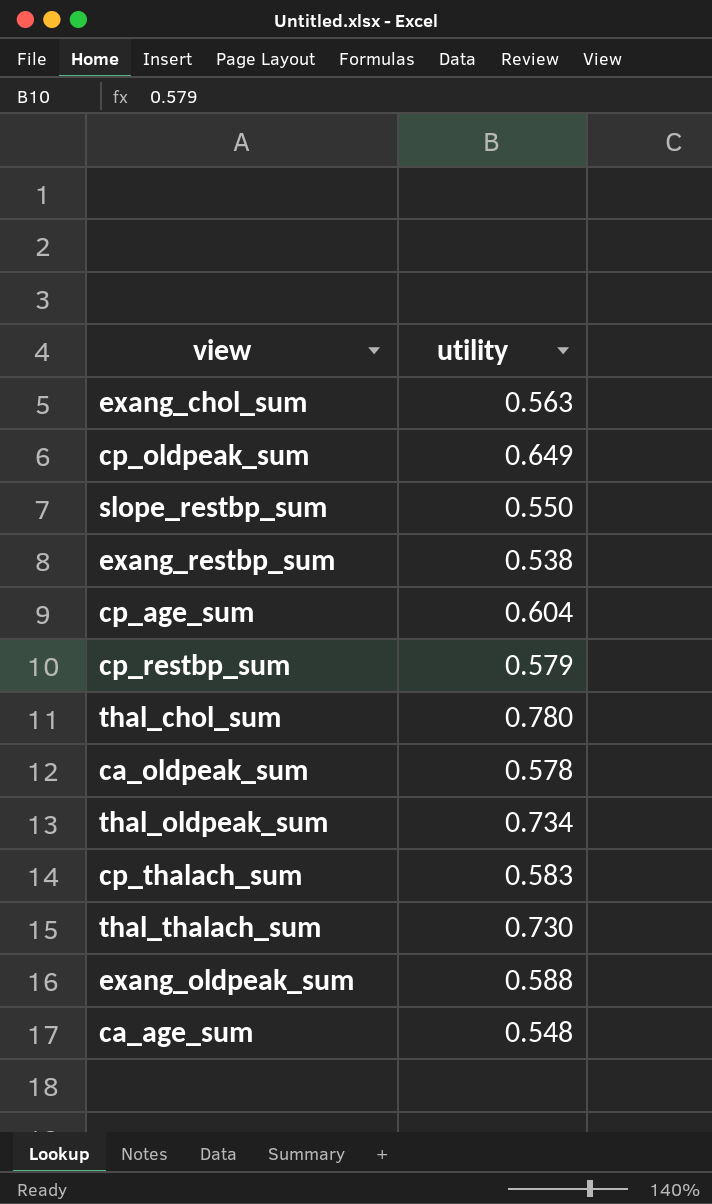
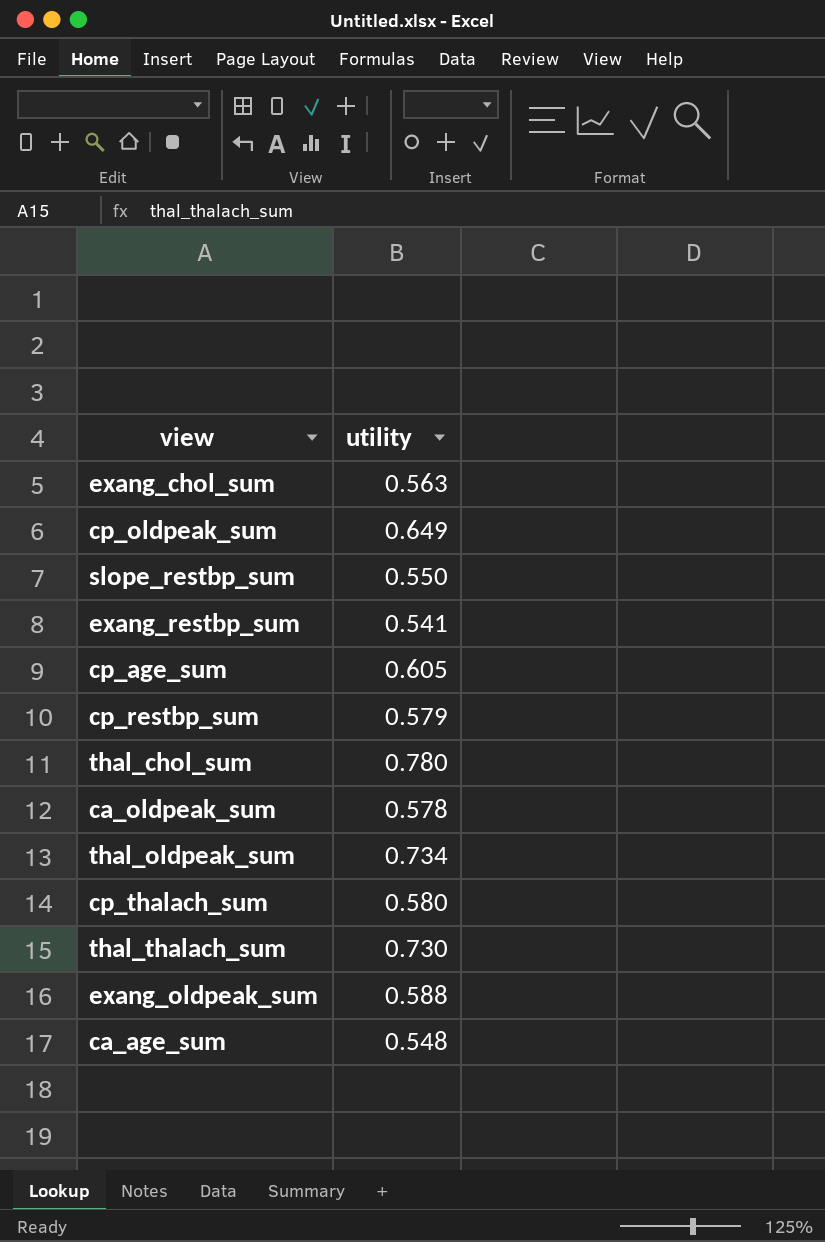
exang_restbp_sum | utility: 0.538 -> 0.541
cp_age_sum | utility: 0.604 -> 0.605
cp_thalach_sum | utility: 0.583 -> 0.580

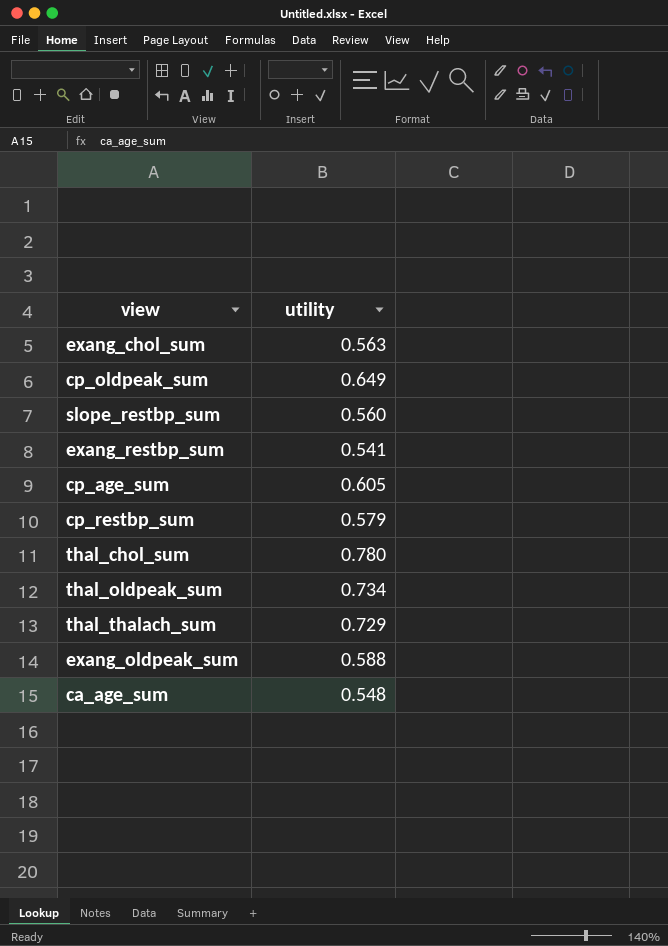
row ca_oldpeak_sum: 0.578 -> none
row cp_thalach_sum: 0.580 -> none
slope_restbp_sum | utility: 0.550 -> 0.560
thal_thalach_sum | utility: 0.730 -> 0.729

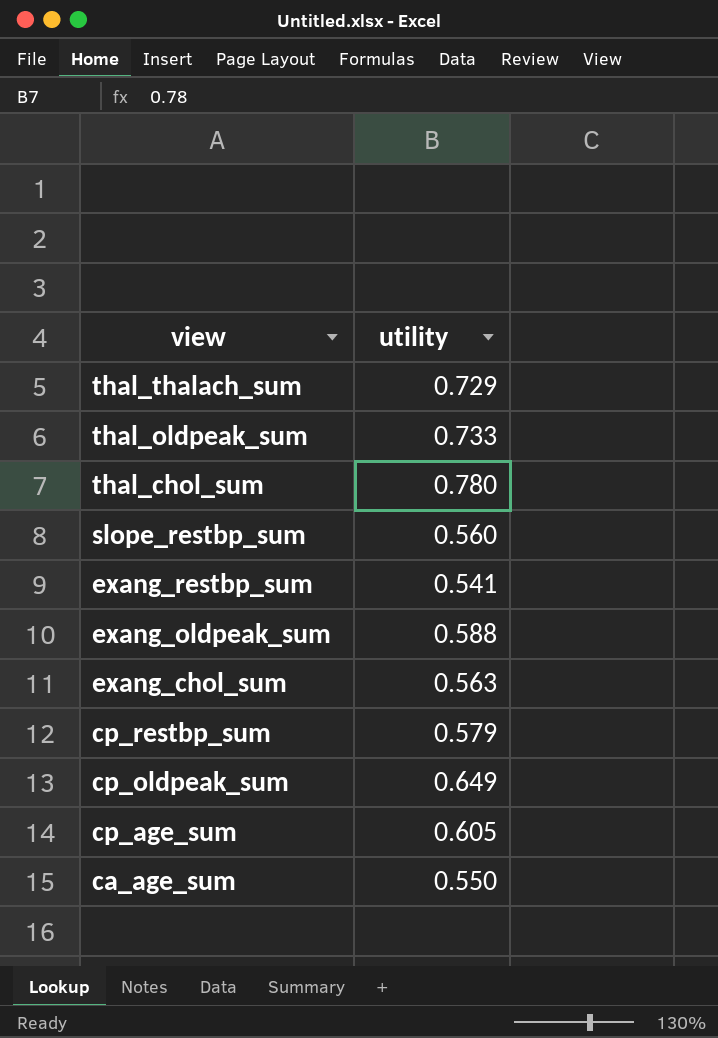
row order: none -> view descending
thal_oldpeak_sum | utility: 0.734 -> 0.733
ca_age_sum | utility: 0.548 -> 0.550

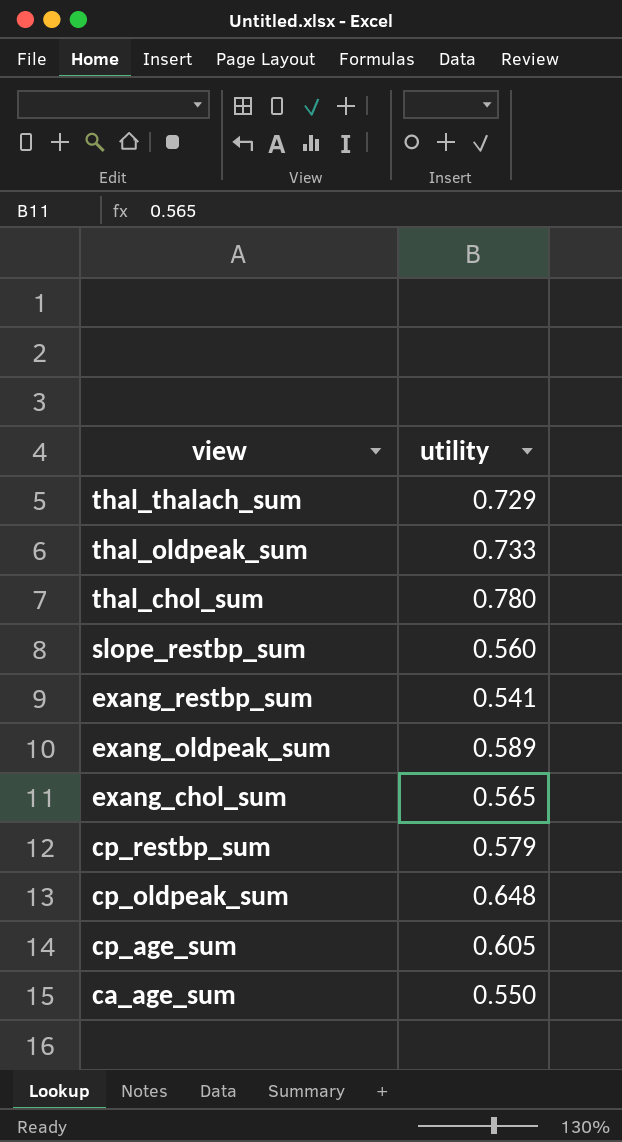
exang_oldpeak_sum | utility: 0.588 -> 0.589
exang_chol_sum | utility: 0.563 -> 0.565
cp_oldpeak_sum | utility: 0.649 -> 0.648

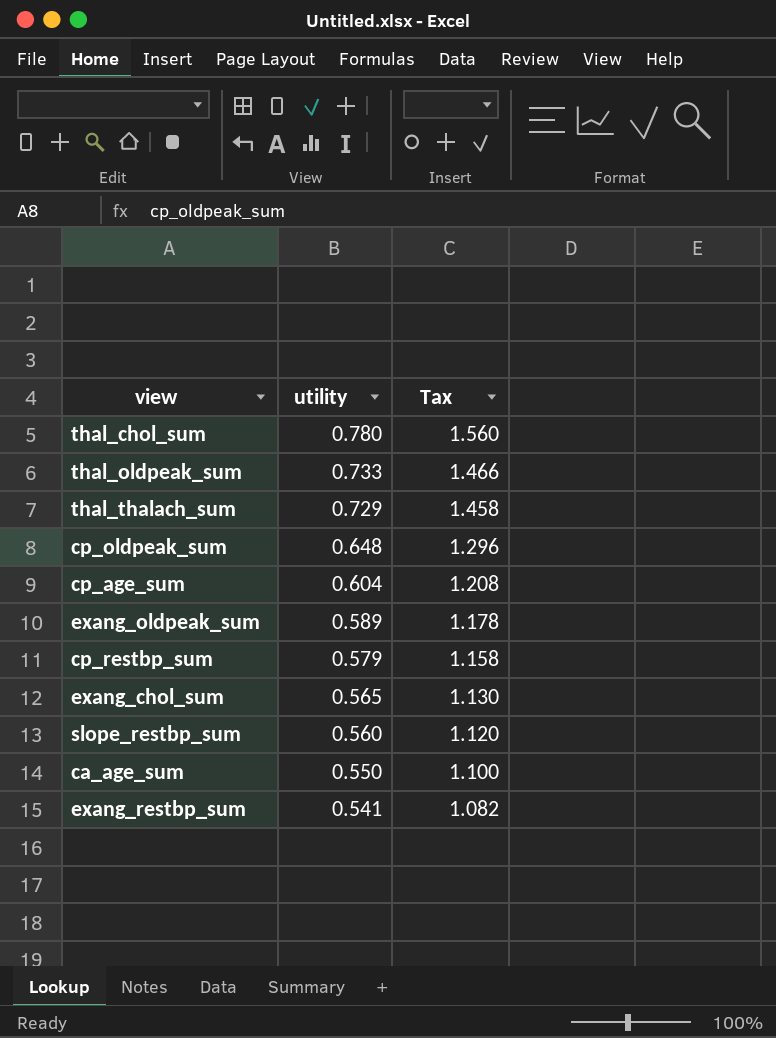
row order: view descending -> utility descending
column Tax | formula: none -> [utility] * 2
cp_age_sum | utility: 0.605 -> 0.604

